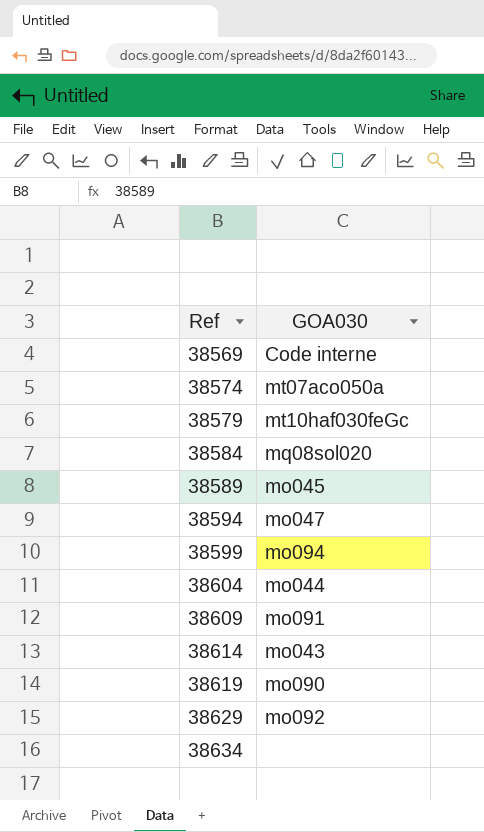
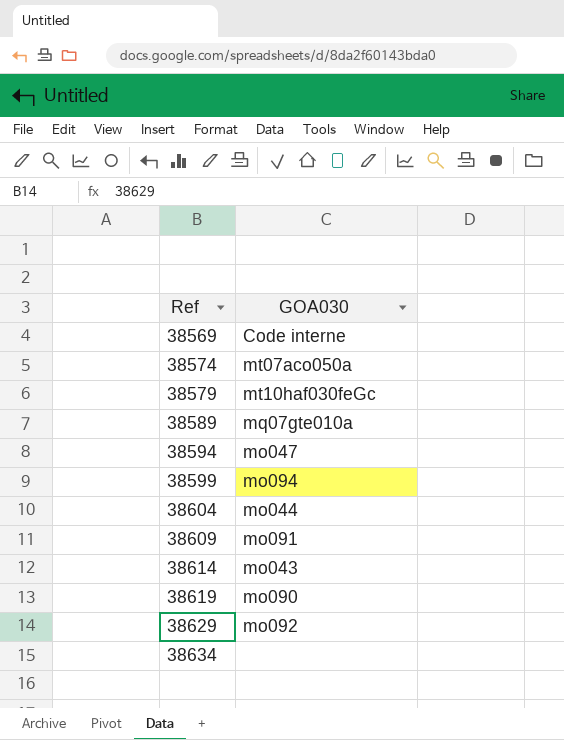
row 38584: mq08sol020 -> none
38589 | GOA030: mo045 -> mq07gte010a

